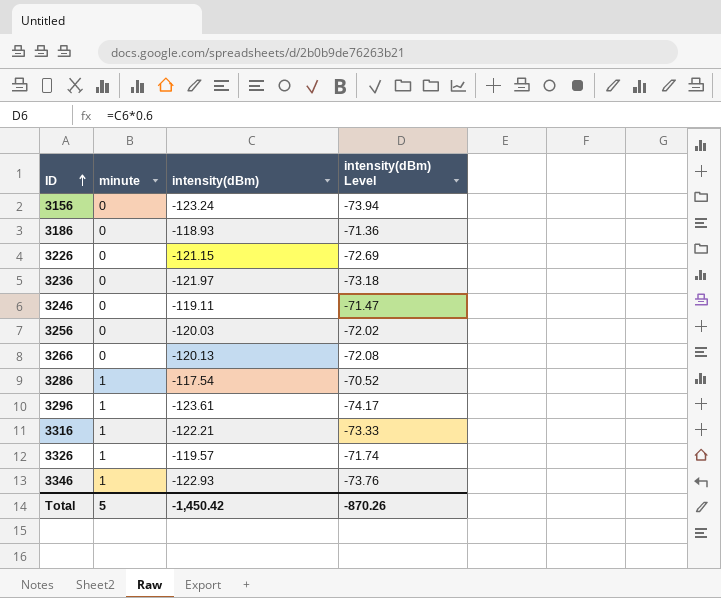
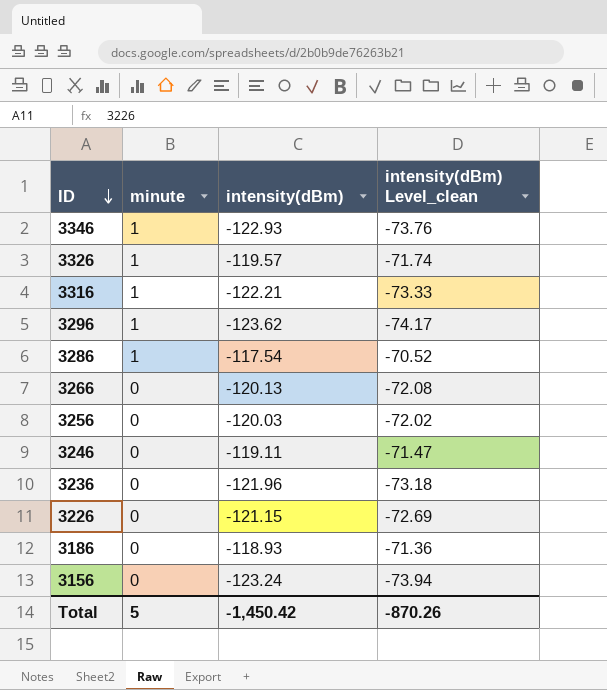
row order: ID ascending -> ID descending
column name: intensity(dBm) Level -> intensity(dBm) Level_clean
3296 | intensity(dBm): -123.61 -> -123.62
3236 | intensity(dBm): -121.97 -> -121.96

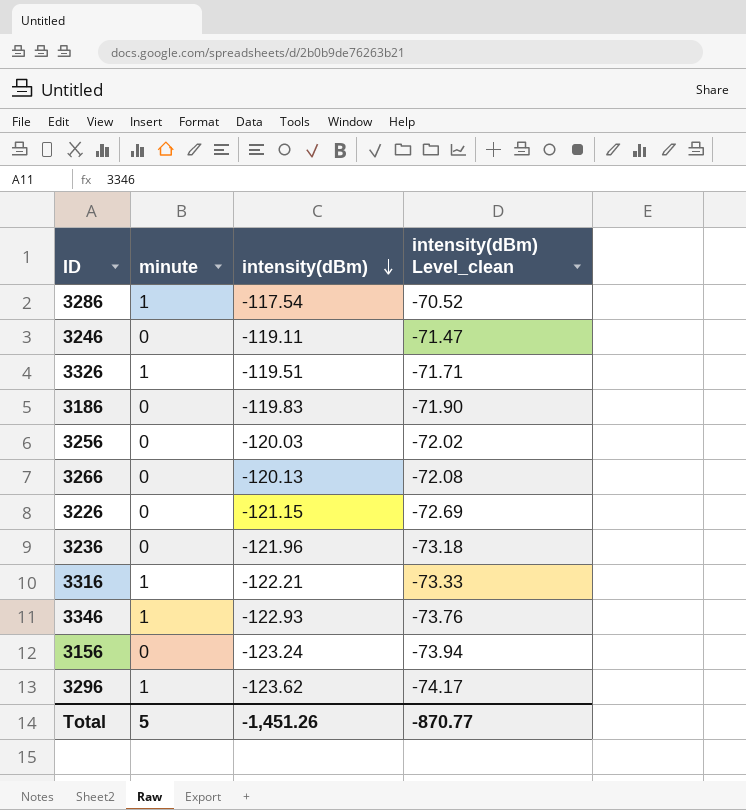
row order: ID descending -> intensity(dBm) descending
3326 | intensity(dBm): -119.57 -> -119.51
3326 | intensity(dBm) Level_clean: -71.74 -> -71.71
3186 | intensity(dBm): -118.93 -> -119.83
3186 | intensity(dBm) Level_clean: -71.36 -> -71.90
Total | intensity(dBm): -1,450.42 -> -1,451.26
Total | intensity(dBm) Level_clean: -870.26 -> -870.77

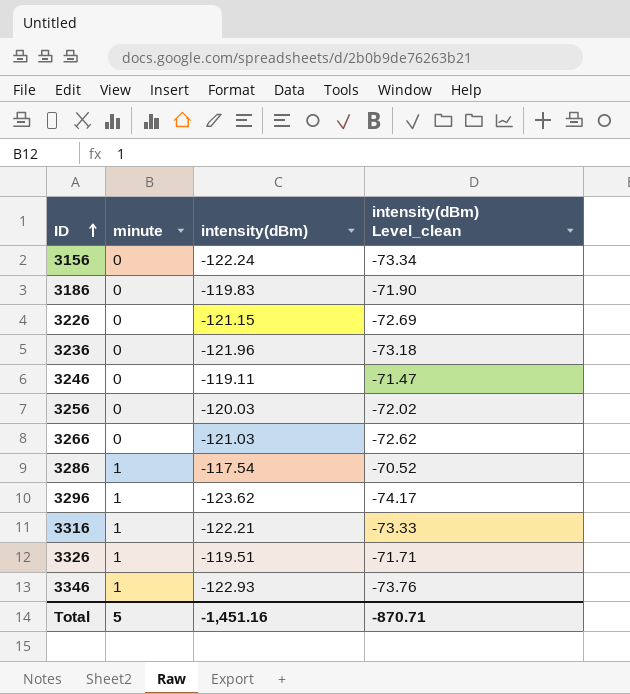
row order: intensity(dBm) descending -> ID ascending
3156 | intensity(dBm): -123.24 -> -122.24
3156 | intensity(dBm) Level_clean: -73.94 -> -73.34
3266 | intensity(dBm): -120.13 -> -121.03
3266 | intensity(dBm) Level_clean: -72.08 -> -72.62
Total | intensity(dBm): -1,451.26 -> -1,451.16
Total | intensity(dBm) Level_clean: -870.77 -> -870.71

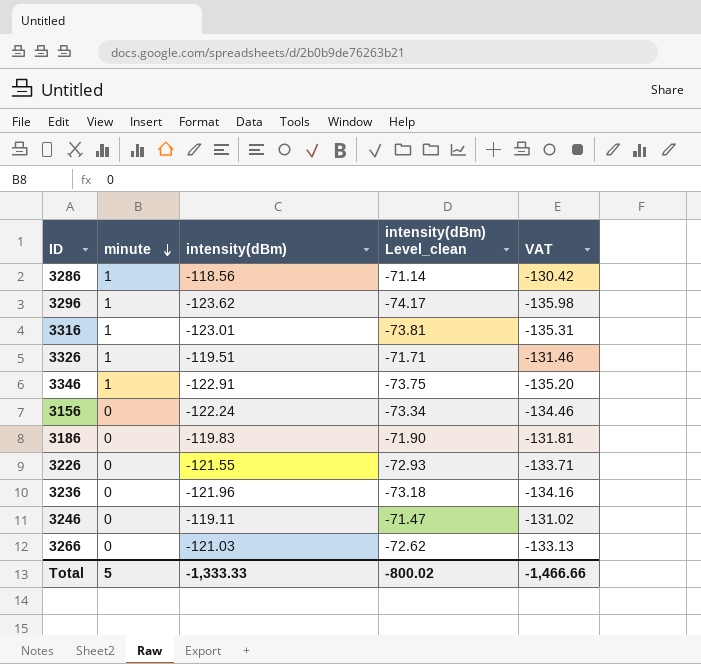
row order: ID ascending -> minute descending
column VAT | formula: none -> [intensity(dBm)] * 1.1
row 3256: 0 | -120.03 | -72.02 -> none
3286 | intensity(dBm): -117.54 -> -118.56
3286 | intensity(dBm) Level_clean: -70.52 -> -71.14
3316 | intensity(dBm): -122.21 -> -123.01
3316 | intensity(dBm) Level_clean: -73.33 -> -73.81
3346 | intensity(dBm): -122.93 -> -122.91
3346 | intensity(dBm) Level_clean: -73.76 -> -73.75
3226 | intensity(dBm): -121.15 -> -121.55
3226 | intensity(dBm) Level_clean: -72.69 -> -72.93
Total | intensity(dBm): -1,451.16 -> -1,333.33
Total | intensity(dBm) Level_clean: -870.71 -> -800.02

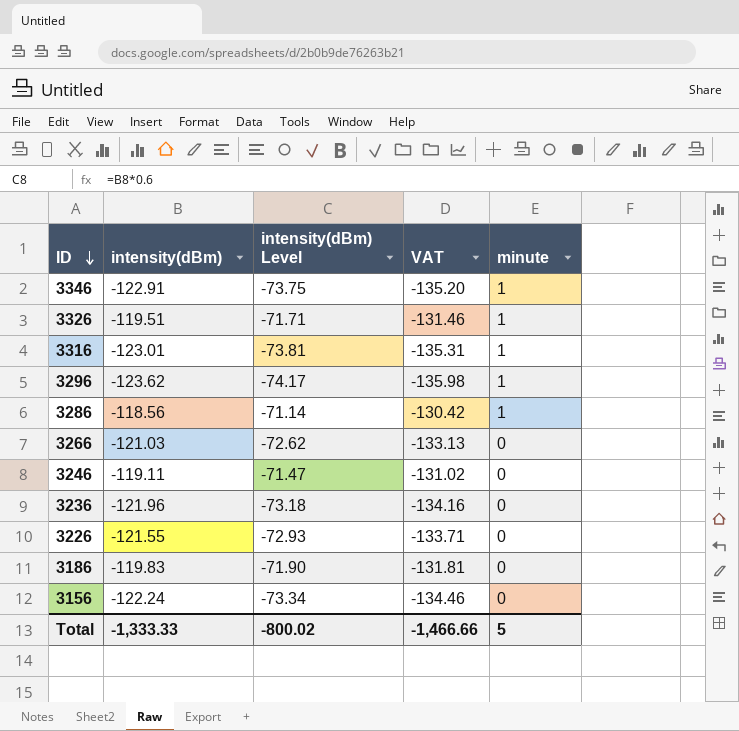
row order: minute descending -> ID descending
column name: intensity(dBm) Level_clean -> intensity(dBm) Level
column minute | position: 2 -> 5

